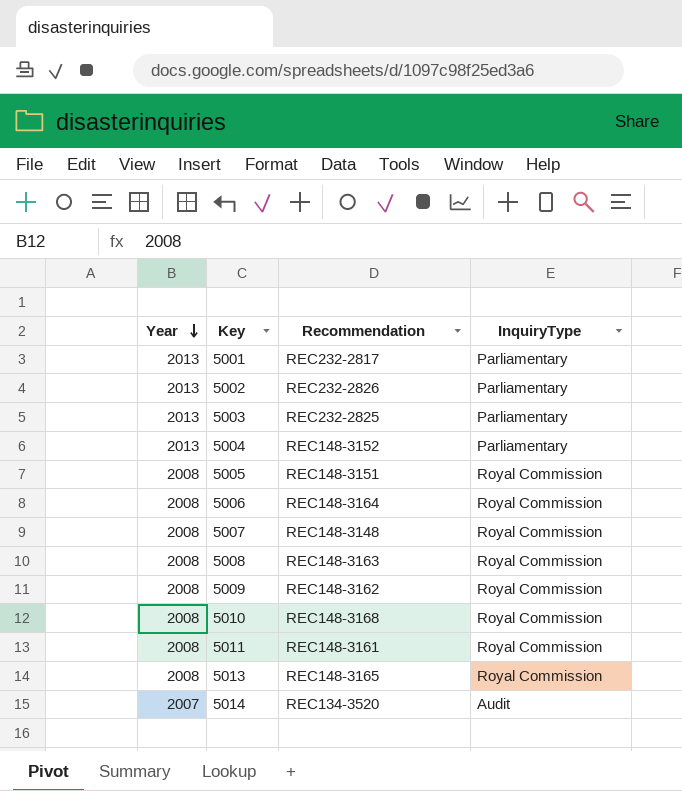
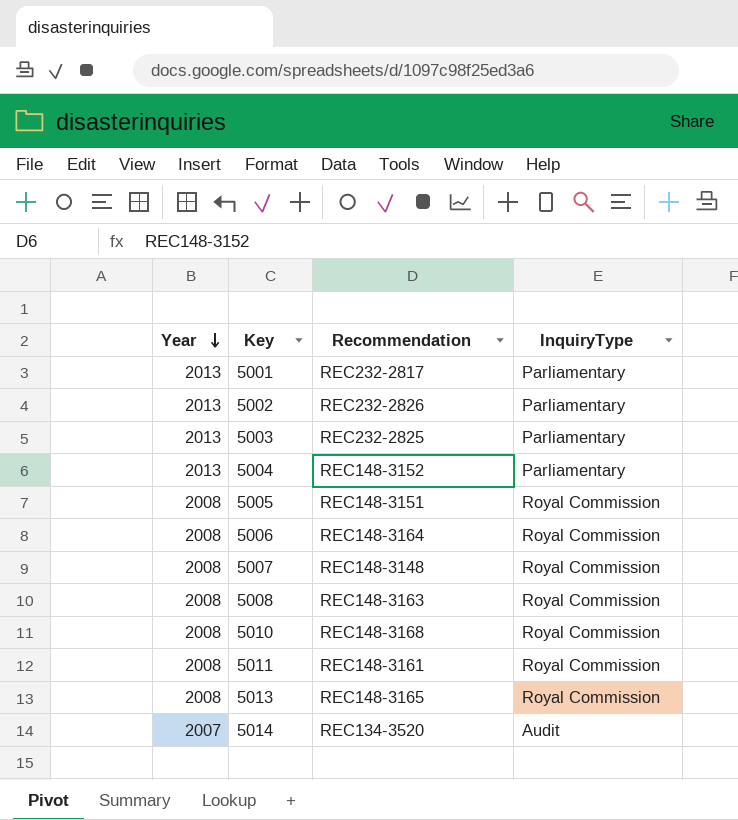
row 5009: 2008 | REC148-3162 | Royal Commission -> none

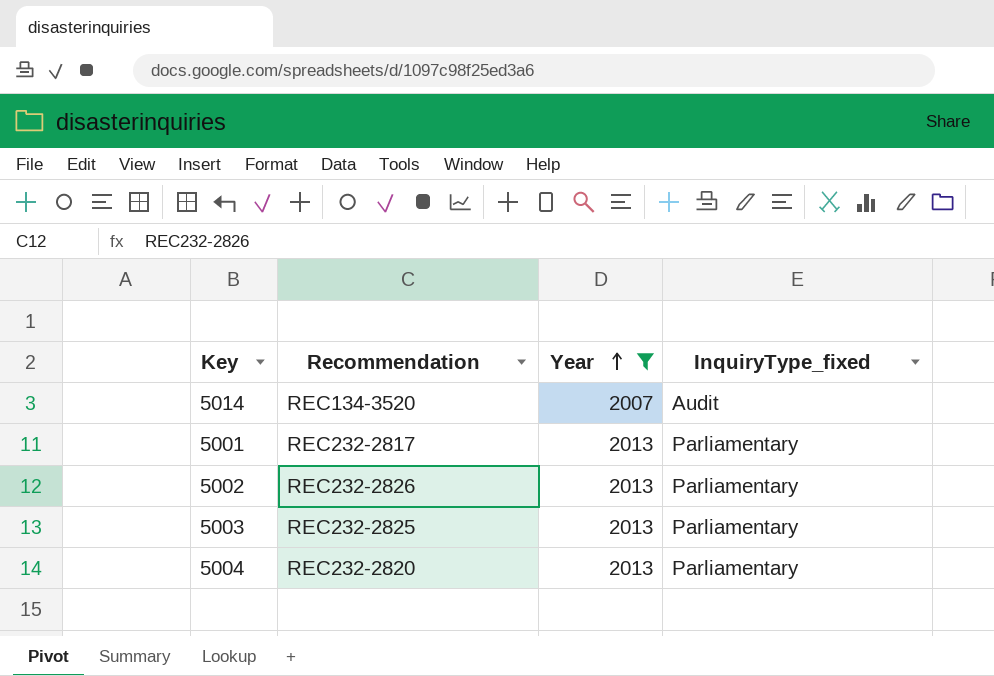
filter: none -> Year != 2008
row order: Year descending -> Year ascending
column Year | position: 1 -> 3
column name: InquiryType -> InquiryType_fixed
5004 | Recommendation: REC148-3152 -> REC232-2820

